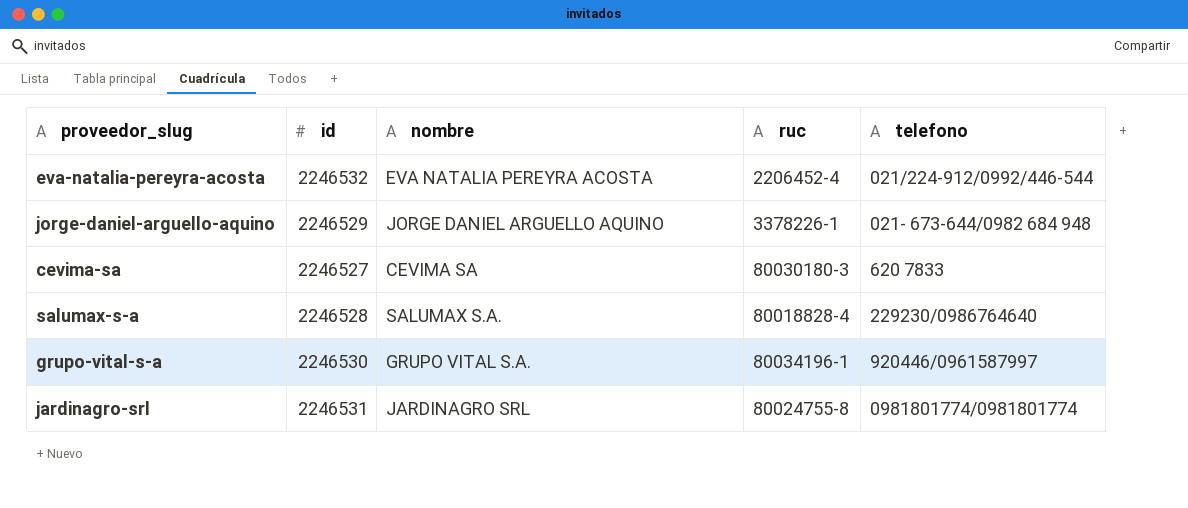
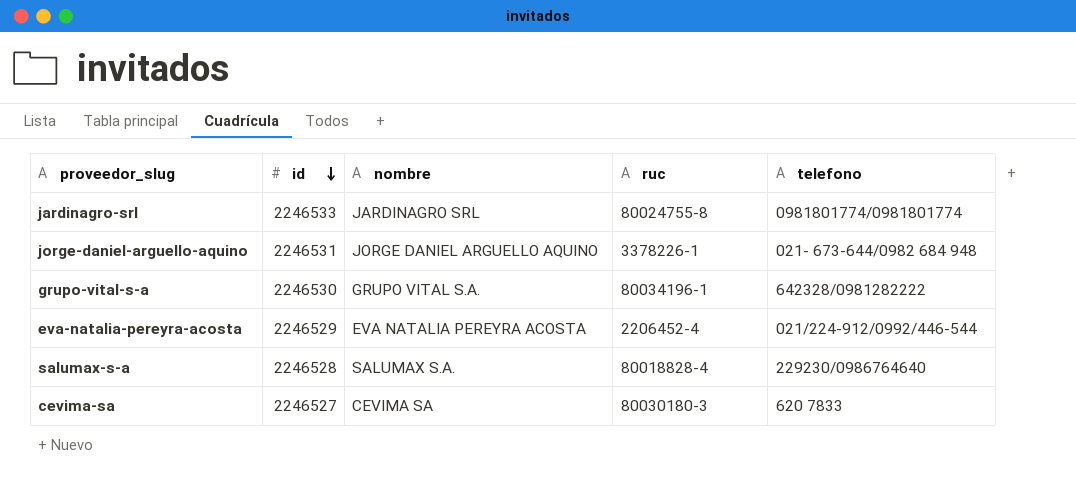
row order: none -> id descending
jardinagro-srl | id: 2246531 -> 2246533
jorge-daniel-arguello-aquino | id: 2246529 -> 2246531
grupo-vital-s-a | telefono: 920446/0961587997 -> 642328/0981282222
eva-natalia-pereyra-acosta | id: 2246532 -> 2246529

